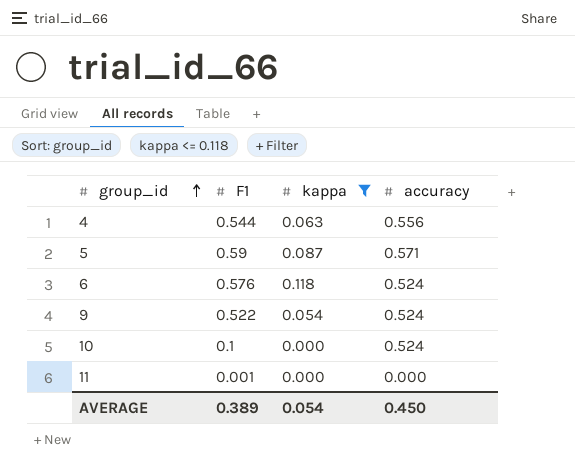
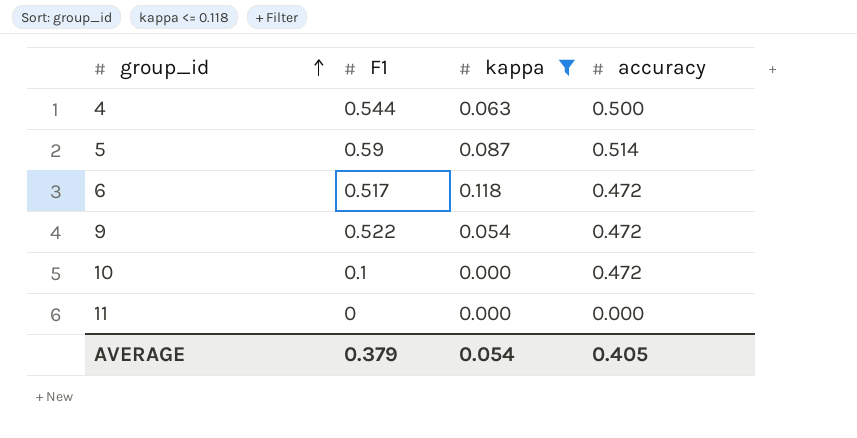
4 | accuracy: 0.556 -> 0.500
5 | accuracy: 0.571 -> 0.514
6 | F1: 0.576 -> 0.517
6 | accuracy: 0.524 -> 0.472
9 | accuracy: 0.524 -> 0.472
10 | accuracy: 0.524 -> 0.472
11 | F1: 0.001 -> 0
AVERAGE | F1: 0.389 -> 0.379
AVERAGE | accuracy: 0.450 -> 0.405

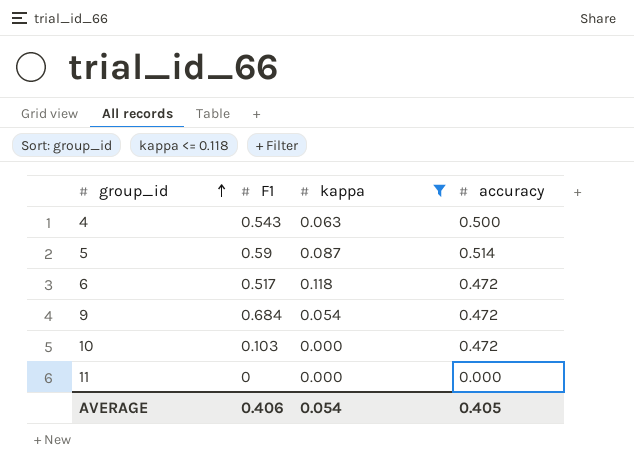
4 | F1: 0.544 -> 0.543
9 | F1: 0.522 -> 0.684
10 | F1: 0.1 -> 0.103
AVERAGE | F1: 0.379 -> 0.406

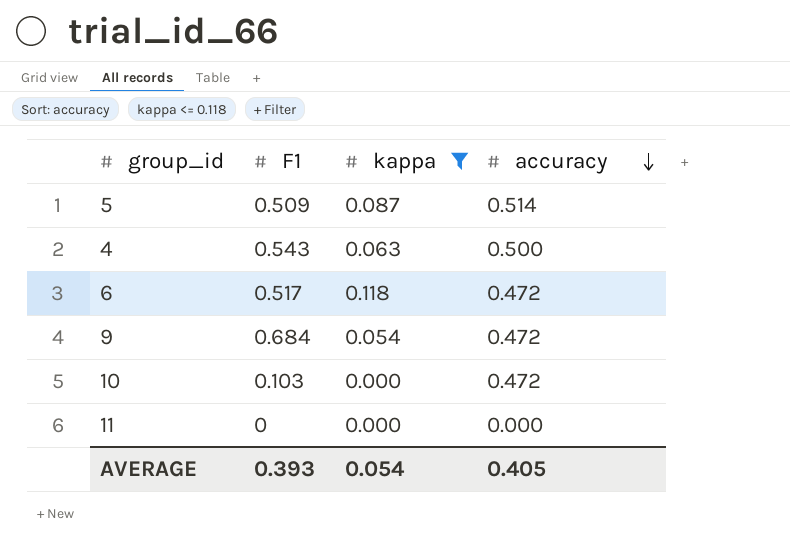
row order: group_id ascending -> accuracy descending
5 | F1: 0.59 -> 0.509
AVERAGE | F1: 0.406 -> 0.393

